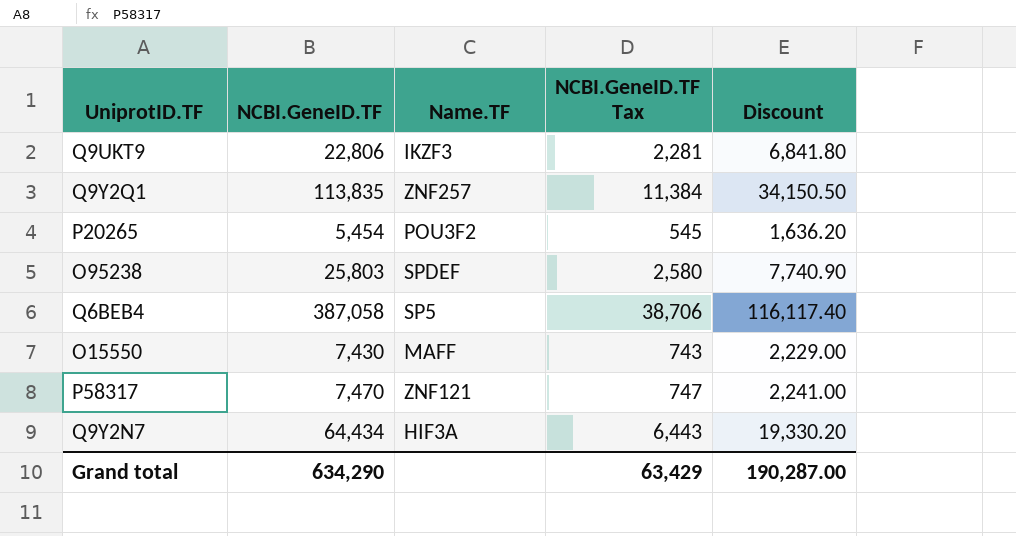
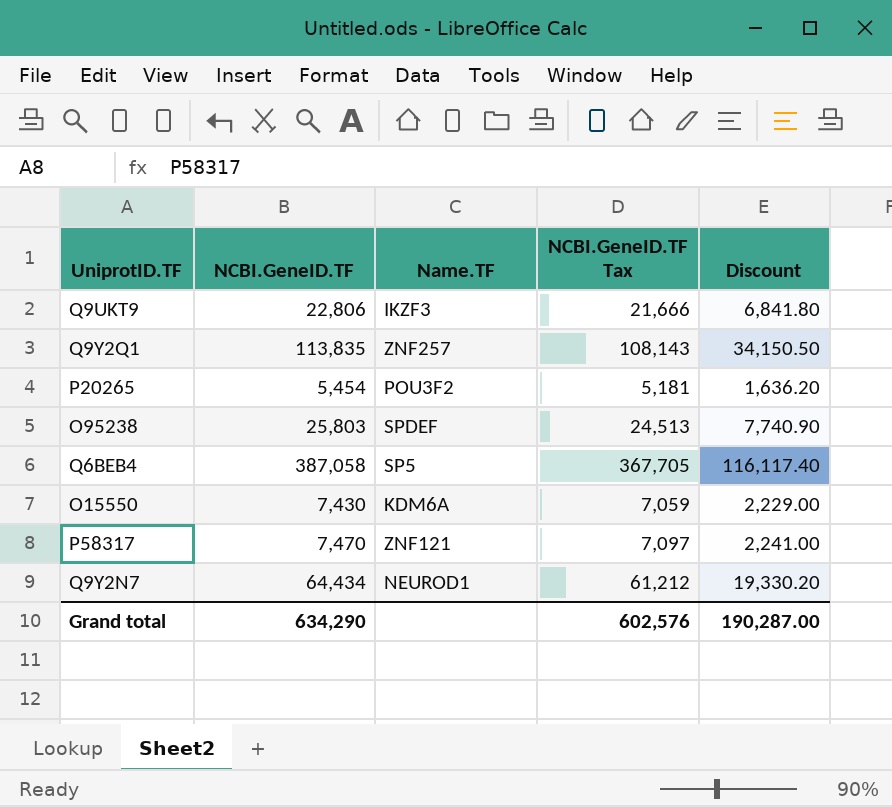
column NCBI.GeneID.TF Tax | formula: [NCBI.GeneID.TF] * 0.1 -> [NCBI.GeneID.TF] * 0.95
O15550 | Name.TF: MAFF -> KDM6A
Q9Y2N7 | Name.TF: HIF3A -> NEUROD1
Grand total | NCBI.GeneID.TF Tax: 63,429 -> 602,576

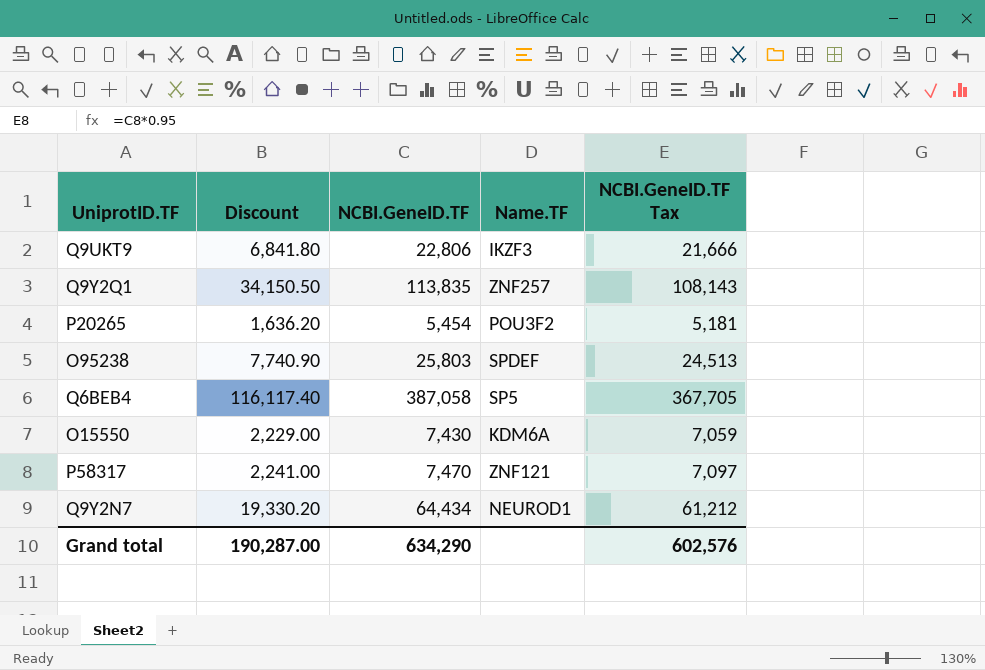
column Discount | position: 5 -> 2

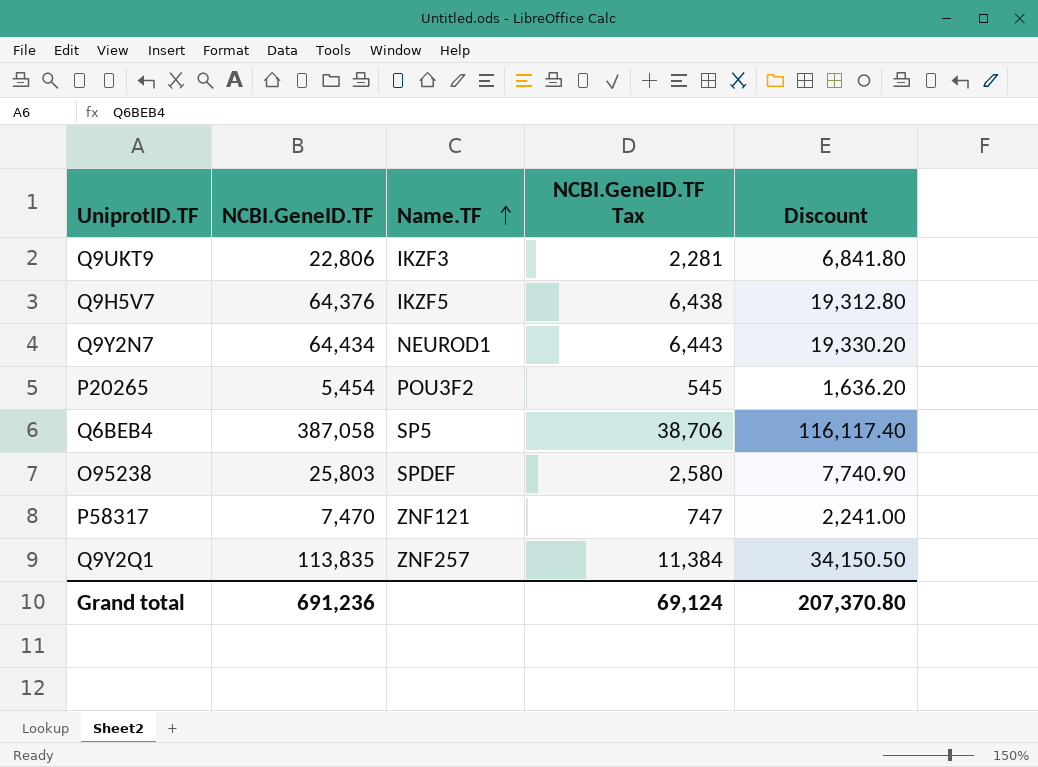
row order: none -> Name.TF ascending
column NCBI.GeneID.TF Tax | formula: [NCBI.GeneID.TF] * 0.95 -> [NCBI.GeneID.TF] * 0.1
column Discount | position: 2 -> 5
row O15550: 2,229.00 | 7,430 | KDM6A | 7,059 -> none
row Q9H5V7: none -> 64,376 | IKZF5 | 6,438 | 19,312.80
Grand total | NCBI.GeneID.TF: 634,290 -> 691,236
Grand total | NCBI.GeneID.TF Tax: 602,576 -> 69,124
Grand total | Discount: 190,287.00 -> 207,370.80

